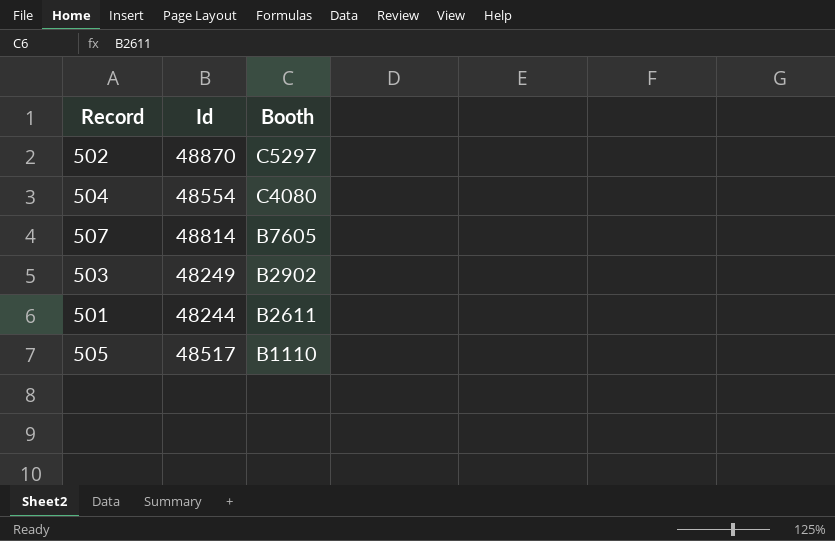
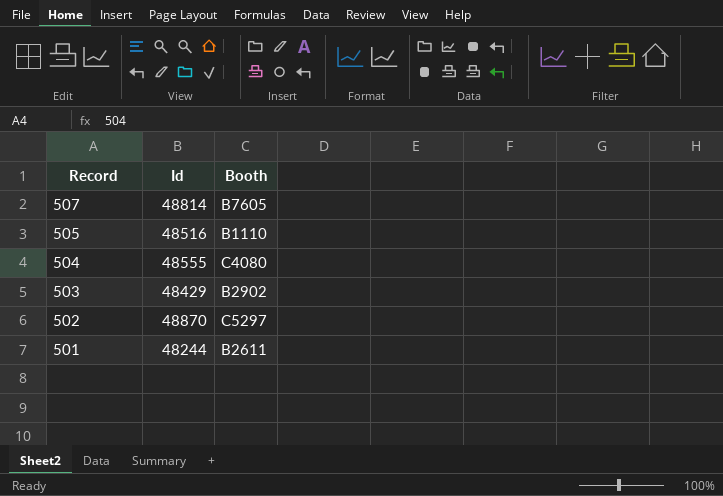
row order: Booth descending -> Record descending
505 | Id: 48517 -> 48516
504 | Id: 48554 -> 48555
503 | Id: 48249 -> 48429

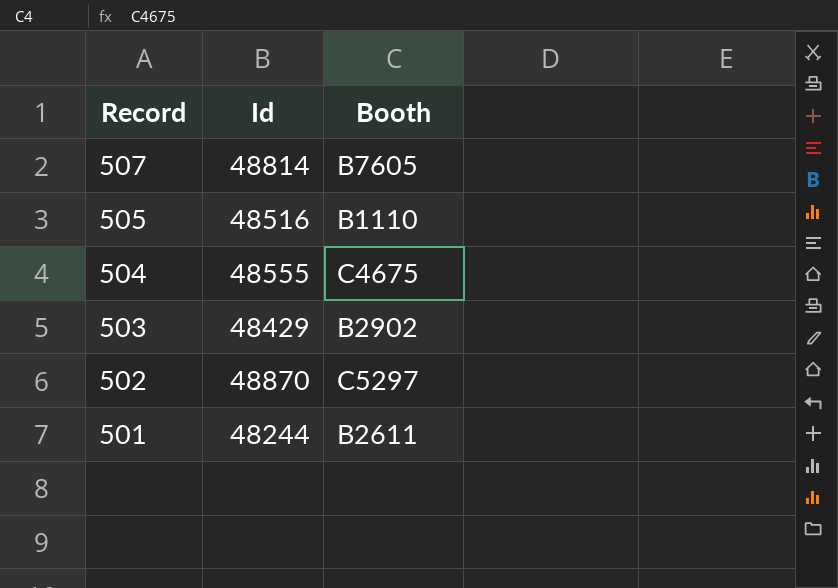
504 | Booth: C4080 -> C4675

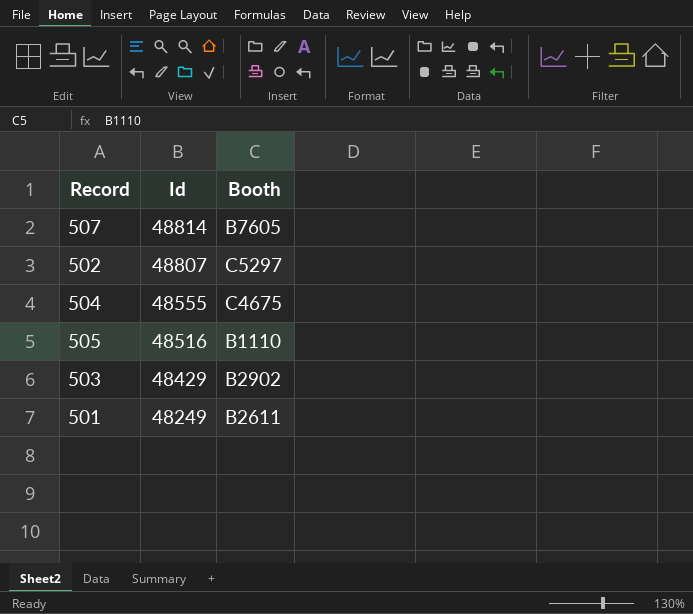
row order: Record descending -> Id descending
502 | Id: 48870 -> 48807
501 | Id: 48244 -> 48249

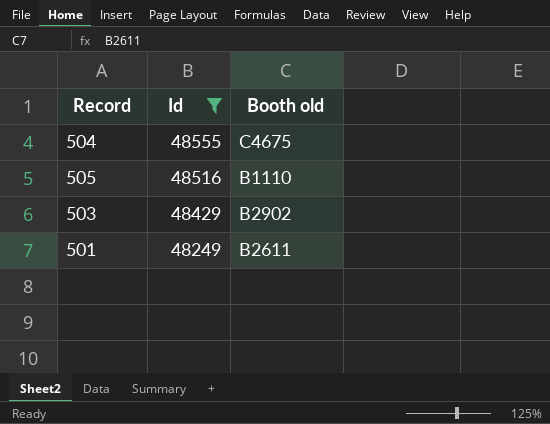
filter: none -> Id <= 48555
column name: Booth -> Booth old

